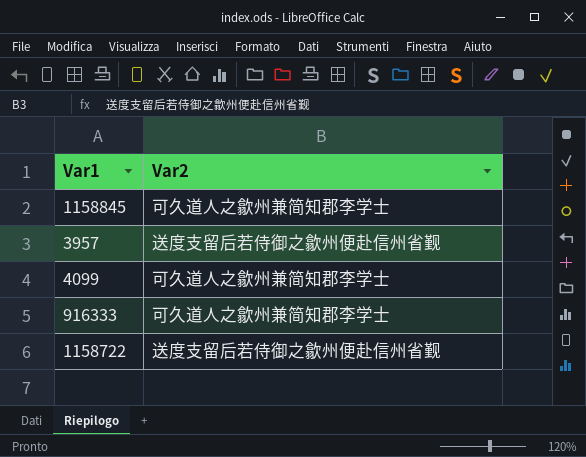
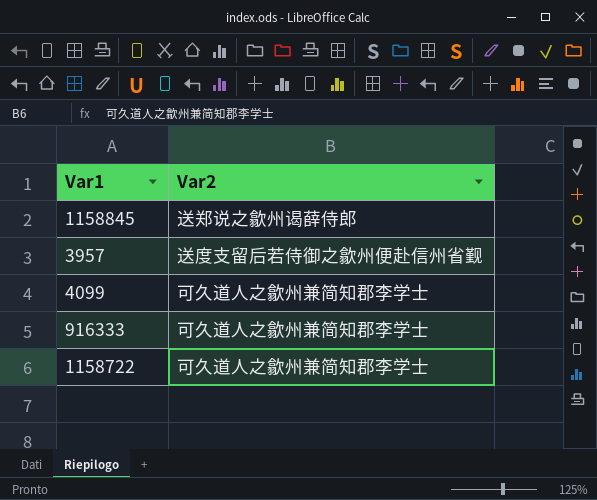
1158845 | Var2: 可久道人之歙州兼简知郡李学士 -> 送郑说之歙州谒薛侍郎
1158722 | Var2: 送度支留后若侍御之歙州便赴信州省觐 -> 可久道人之歙州兼简知郡李学士

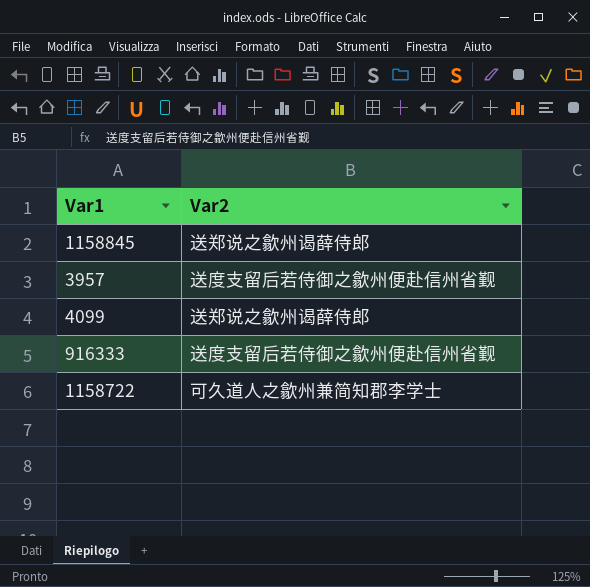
4099 | Var2: 可久道人之歙州兼简知郡李学士 -> 送郑说之歙州谒薛侍郎
916333 | Var2: 可久道人之歙州兼简知郡李学士 -> 送度支留后若侍御之歙州便赴信州省觐

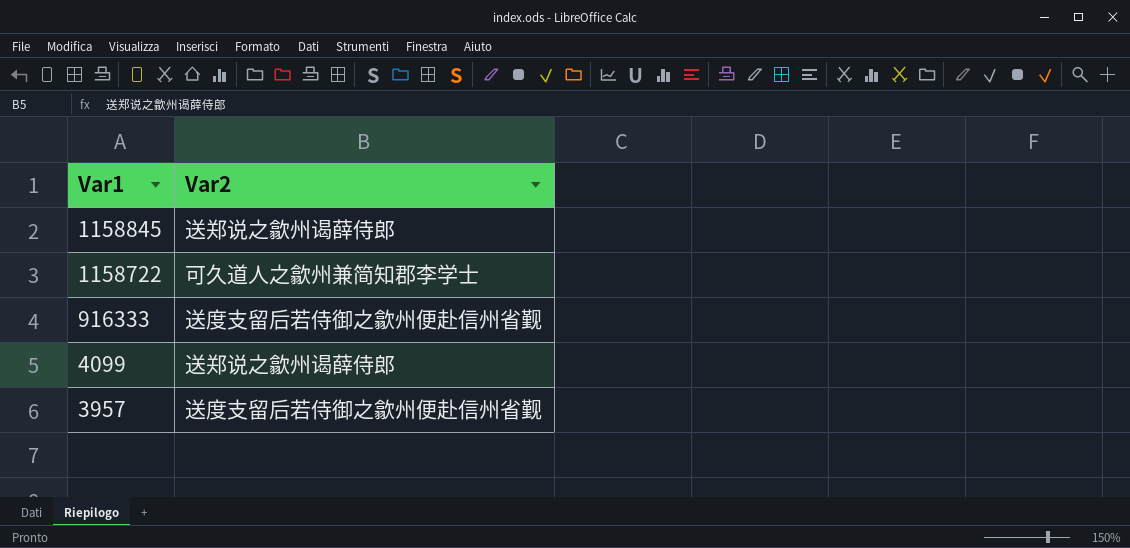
row order: none -> Var1 descending

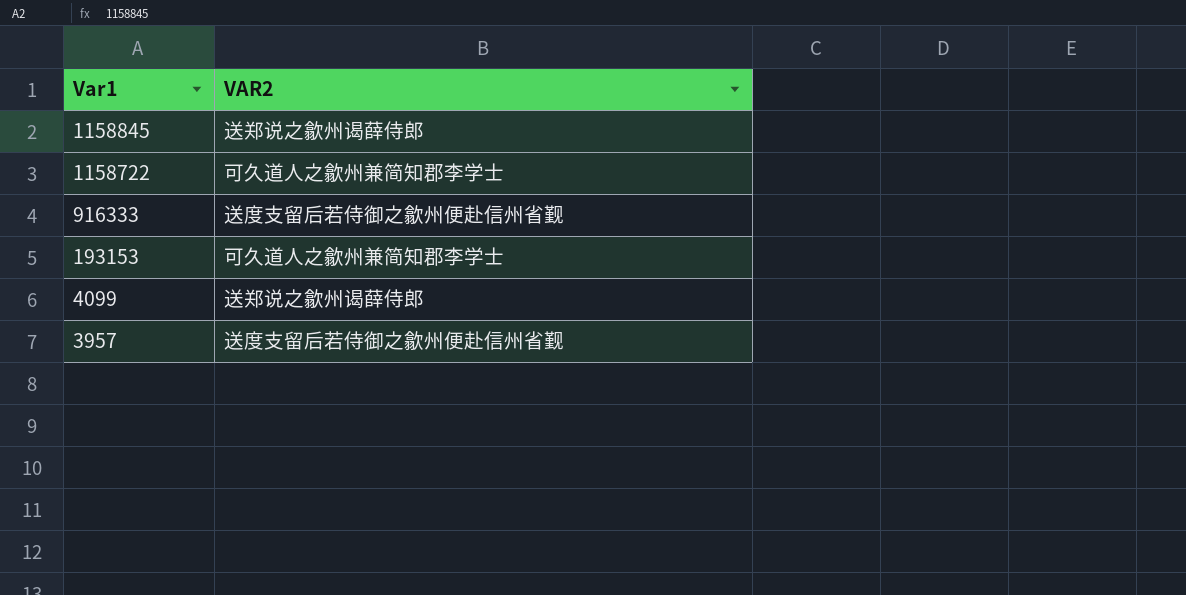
column name: Var2 -> VAR2
row 193153: none -> 可久道人之歙州兼简知郡李学士

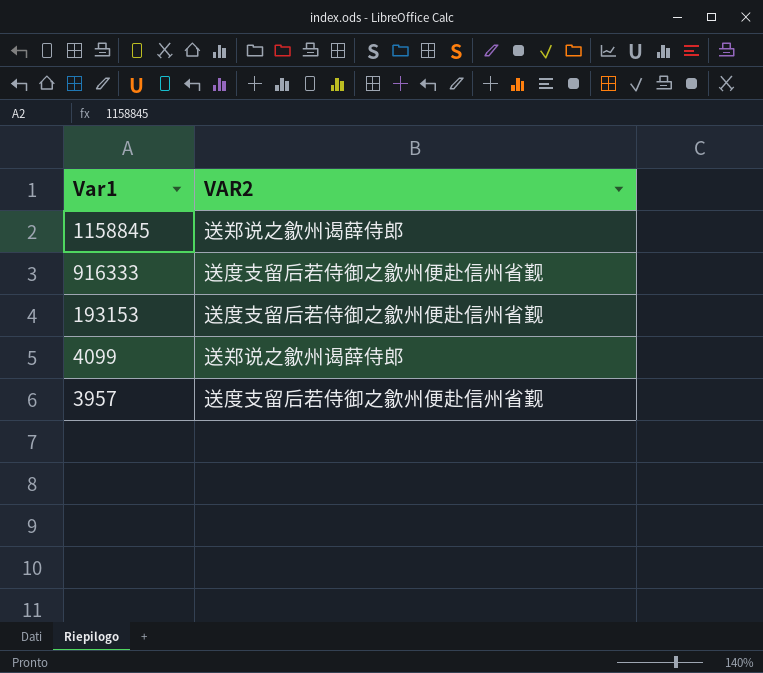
row 1158722: 可久道人之歙州兼简知郡李学士 -> none
193153 | VAR2: 可久道人之歙州兼简知郡李学士 -> 送度支留后若侍御之歙州便赴信州省觐

